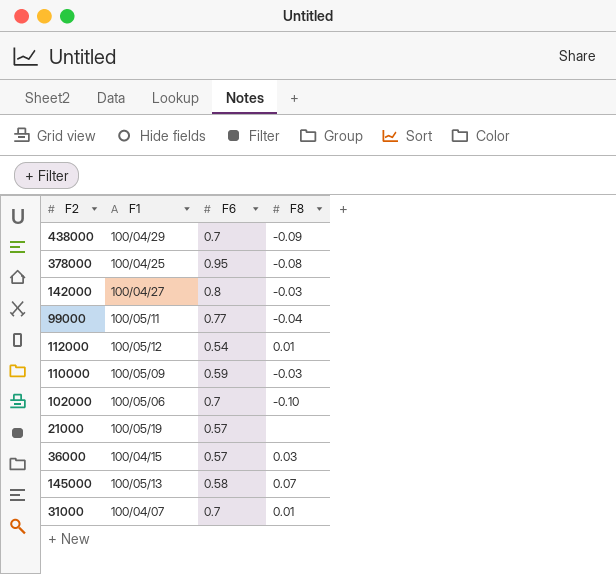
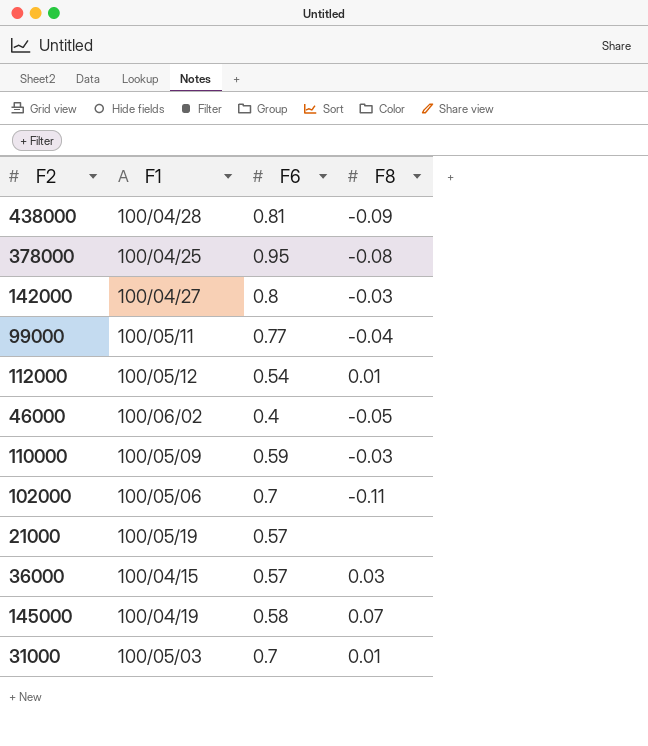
438000 | F1: 100/04/29 -> 100/04/28
438000 | F6: 0.7 -> 0.81
row 46000: none -> 100/06/02 | 0.4 | -0.05
102000 | F8: -0.10 -> -0.11
145000 | F1: 100/05/13 -> 100/04/19
31000 | F1: 100/04/07 -> 100/05/03

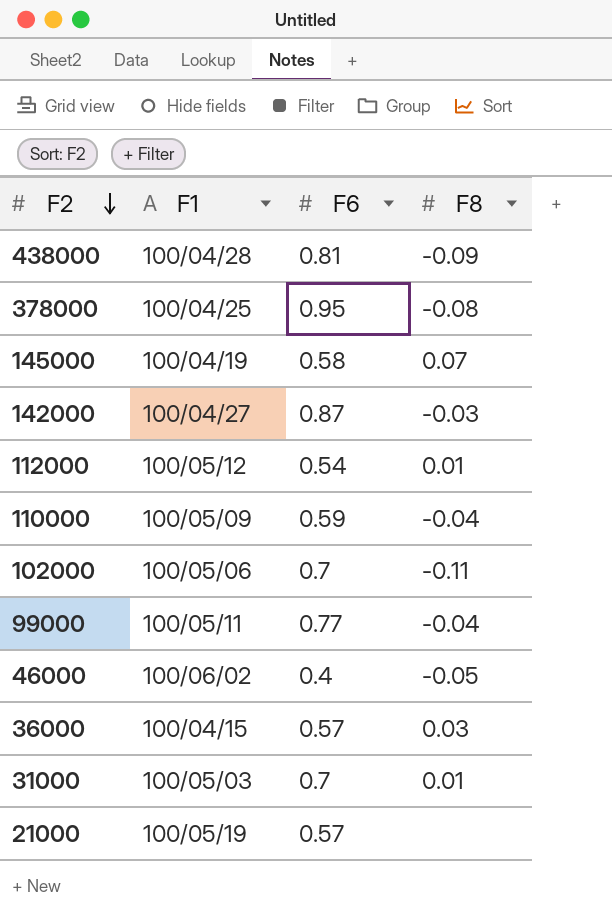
row order: none -> F2 descending
142000 | F6: 0.8 -> 0.87
110000 | F8: -0.03 -> -0.04

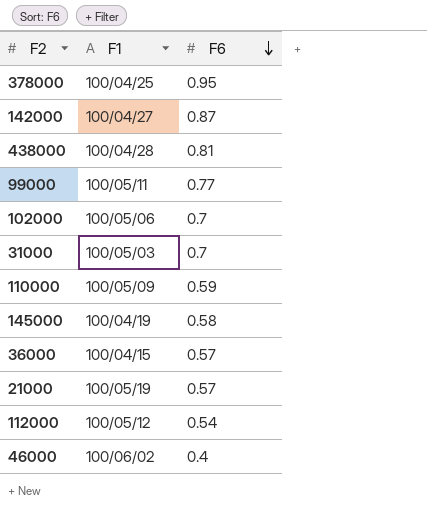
row order: F2 descending -> F6 descending
column F8 | position: 4 -> none

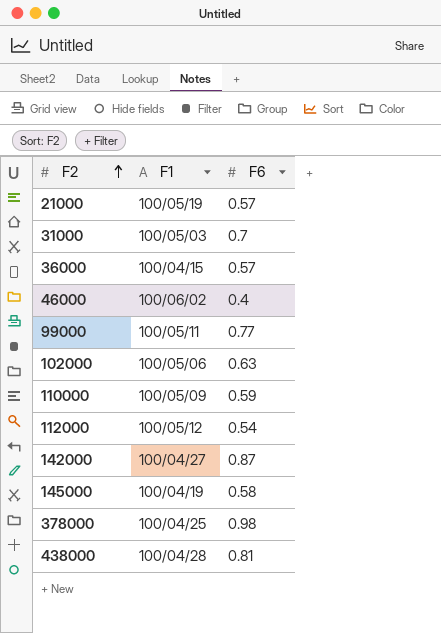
row order: F6 descending -> F2 ascending
102000 | F6: 0.7 -> 0.63
378000 | F6: 0.95 -> 0.98

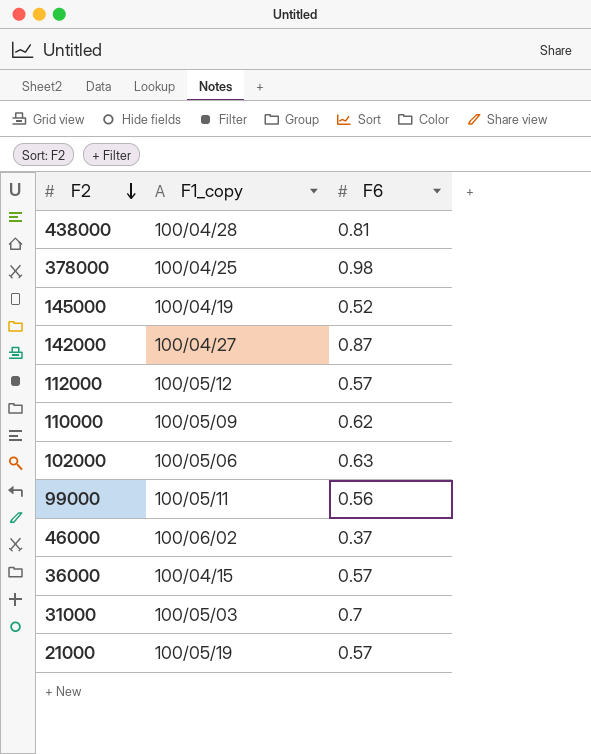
row order: F2 ascending -> F2 descending
column name: F1 -> F1_copy
145000 | F6: 0.58 -> 0.52
112000 | F6: 0.54 -> 0.57
110000 | F6: 0.59 -> 0.62
99000 | F6: 0.77 -> 0.56
46000 | F6: 0.4 -> 0.37

